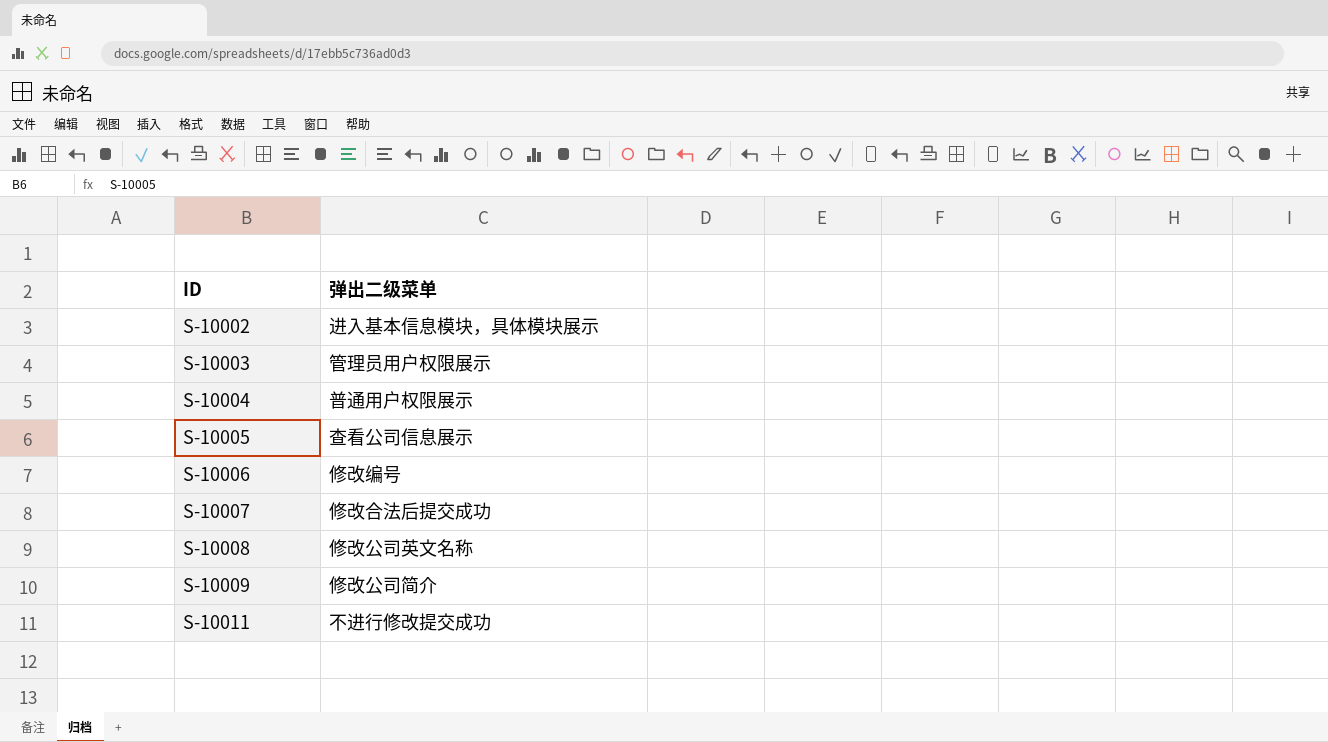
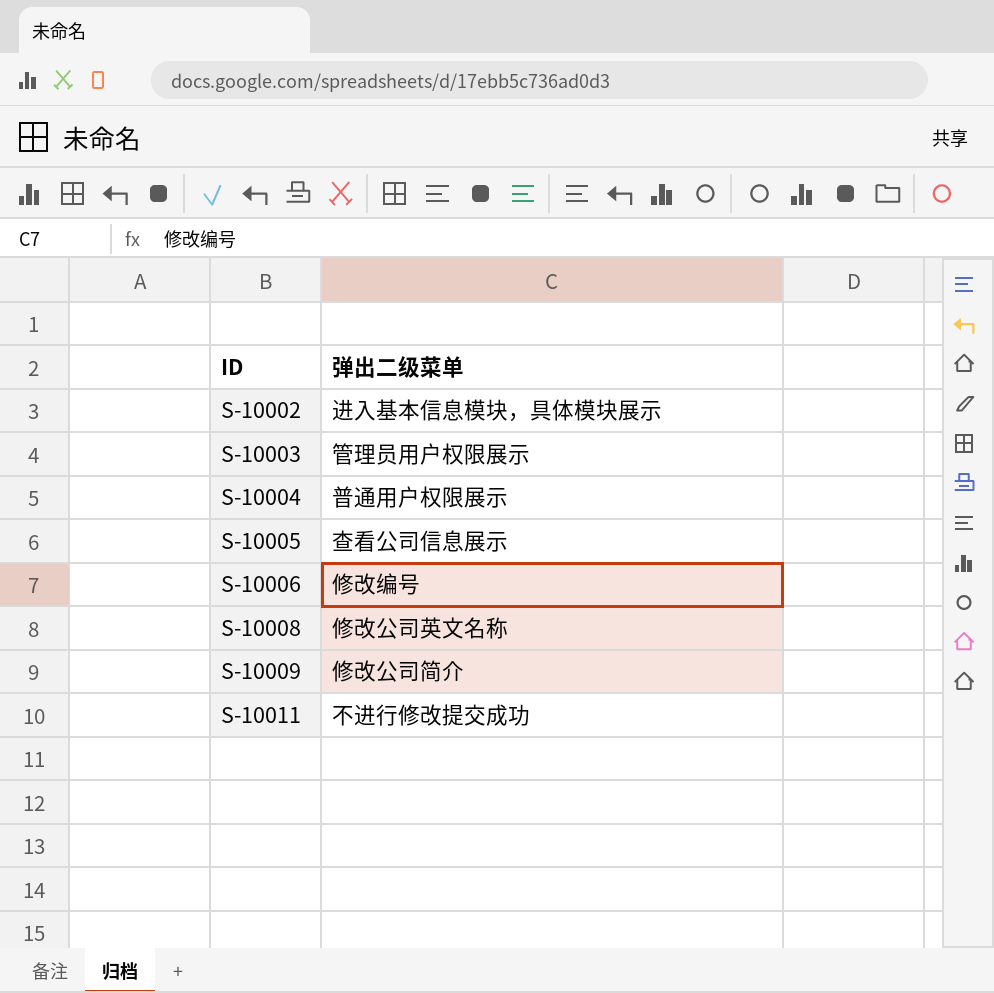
row S-10007: 修改合法后提交成功 -> none

